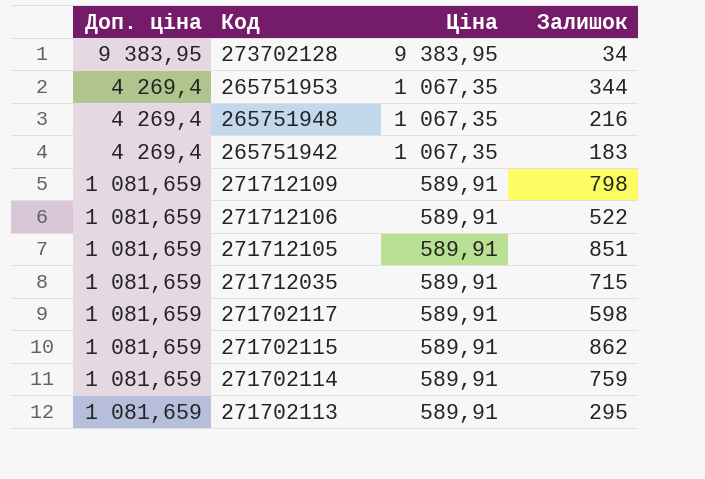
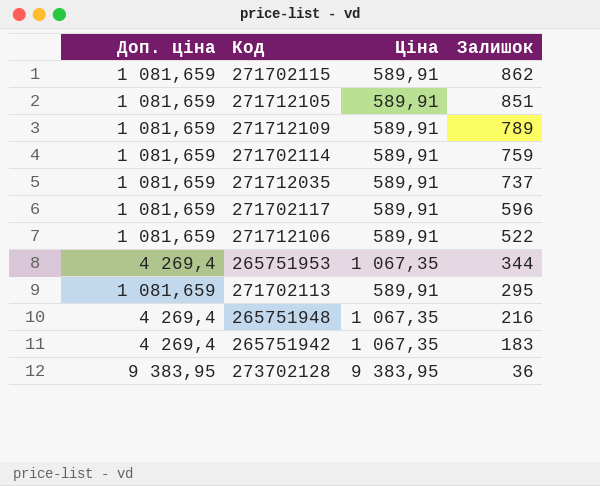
row order: Доп. ціна descending -> Залишок descending
271712109 | Залишок: 798 -> 789
271712035 | Залишок: 715 -> 737
271702117 | Залишок: 598 -> 596
273702128 | Залишок: 34 -> 36

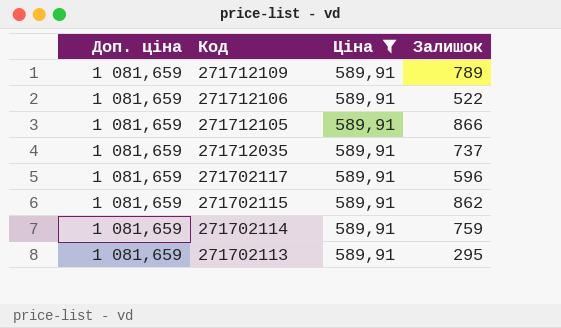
filter: none -> Ціна = 589,91
row order: Залишок descending -> Код descending
271712105 | Залишок: 851 -> 866

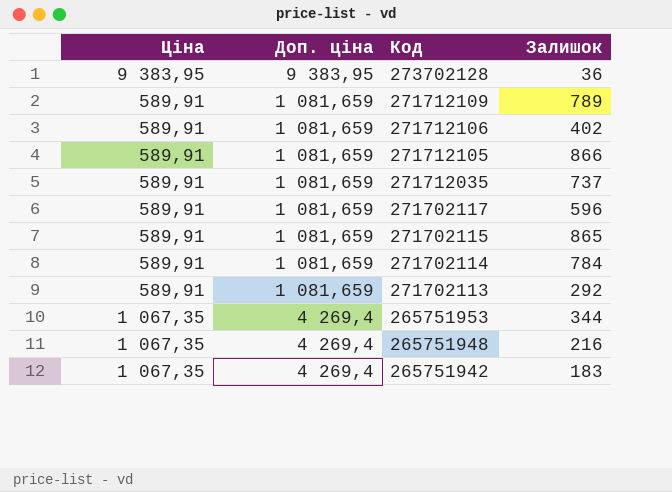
filter: Ціна = 589,91 -> none
column Ціна | position: 3 -> 1
271712106 | Залишок: 522 -> 402
271702115 | Залишок: 862 -> 865
271702114 | Залишок: 759 -> 784
271702113 | Залишок: 295 -> 292

